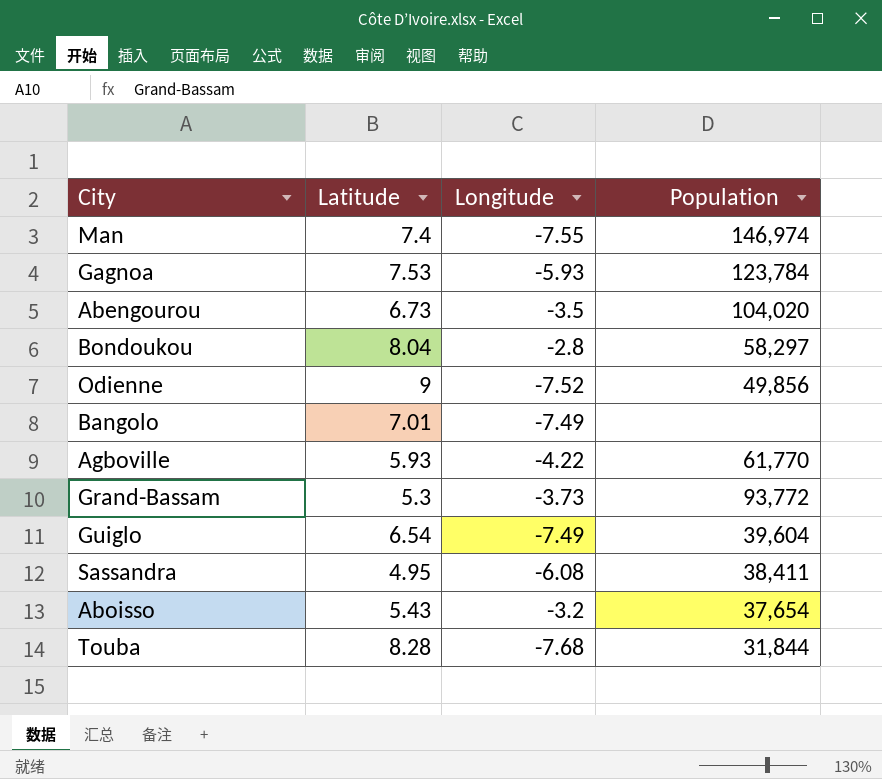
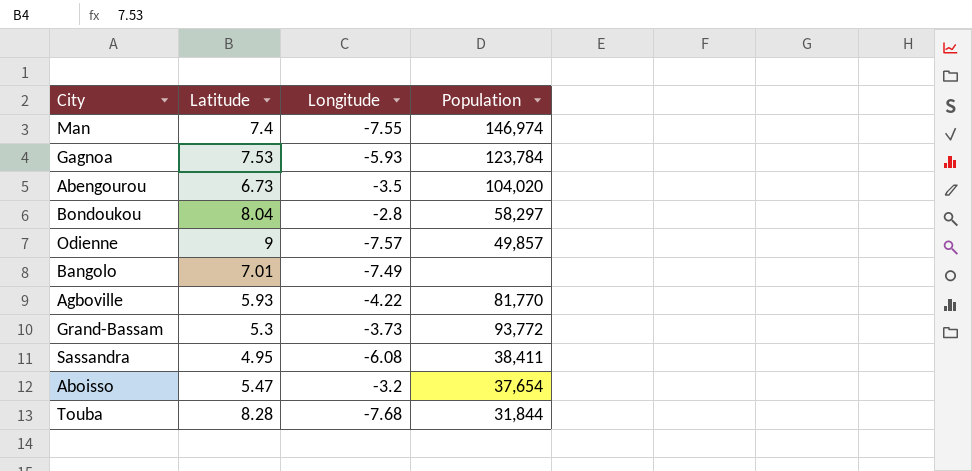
row Guiglo: 6.54 | -7.49 | 39,604 -> none
Odienne | Longitude: -7.52 -> -7.57
Odienne | Population: 49,856 -> 49,857
Agboville | Population: 61,770 -> 81,770
Aboisso | Latitude: 5.43 -> 5.47

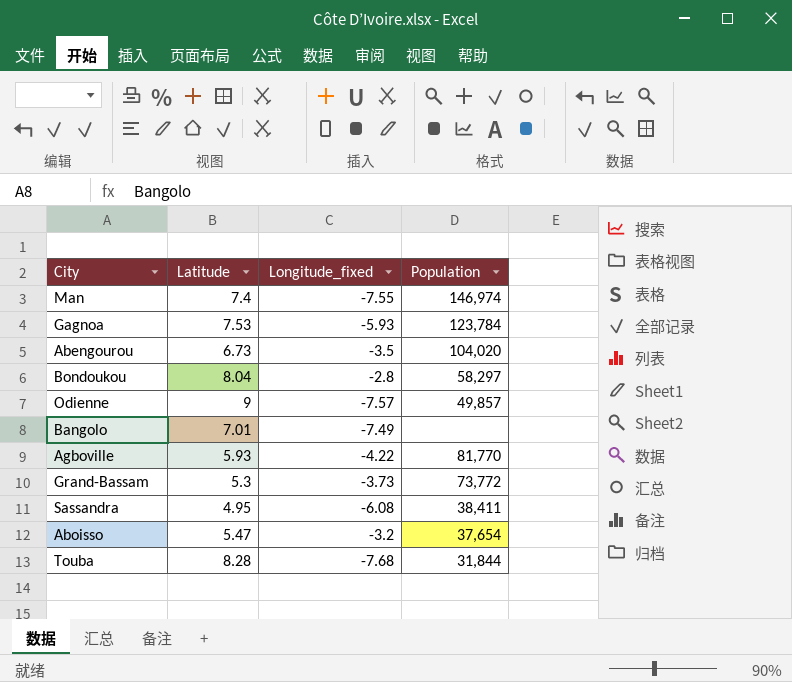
column name: Longitude -> Longitude_fixed
Grand-Bassam | Population: 93,772 -> 73,772

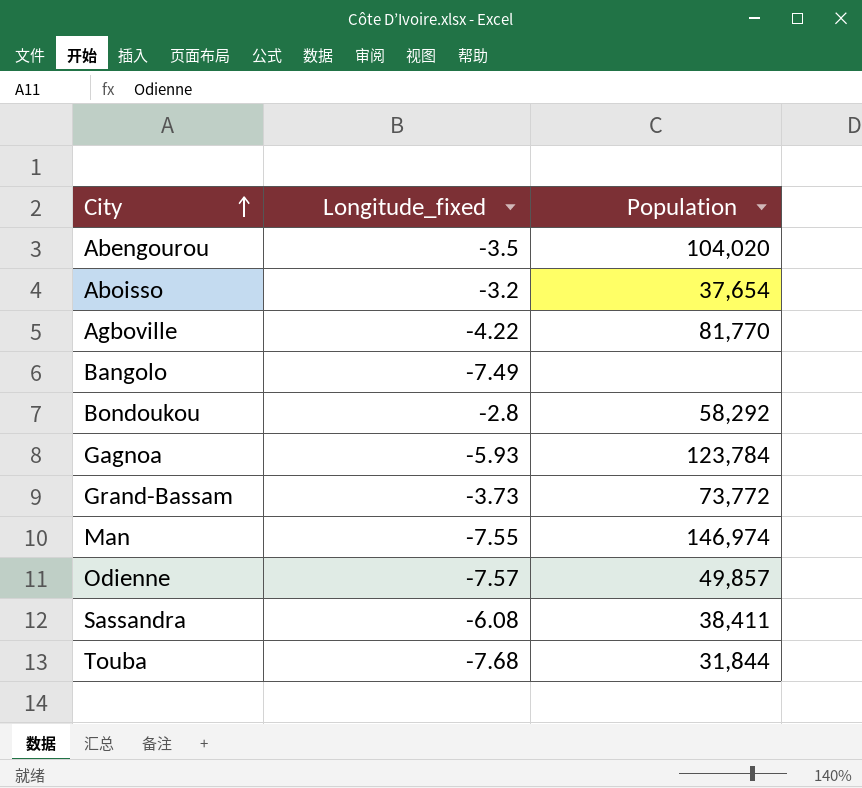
row order: none -> City ascending
column Latitude | position: 2 -> none
Bondoukou | Population: 58,297 -> 58,292

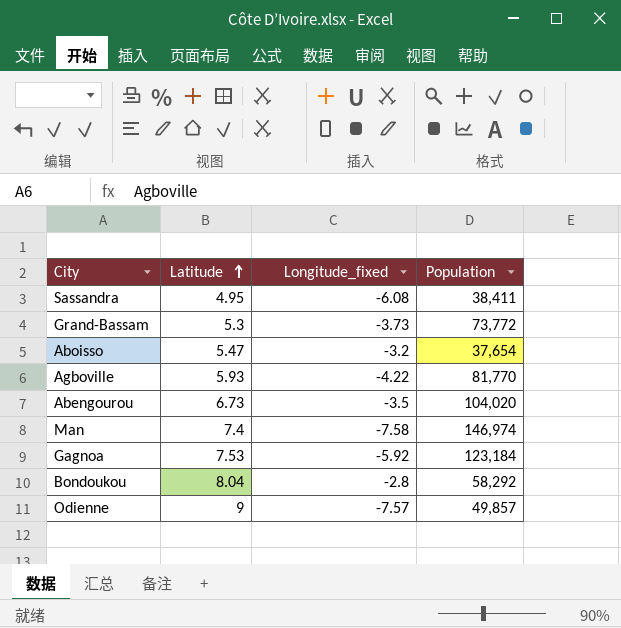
row order: City ascending -> Latitude ascending
column Latitude | position: none -> 2
row Bangolo: -7.49 | none -> none
row Touba: -7.68 | 31,844 -> none
Man | Longitude_fixed: -7.55 -> -7.58
Gagnoa | Longitude_fixed: -5.93 -> -5.92
Gagnoa | Population: 123,784 -> 123,184

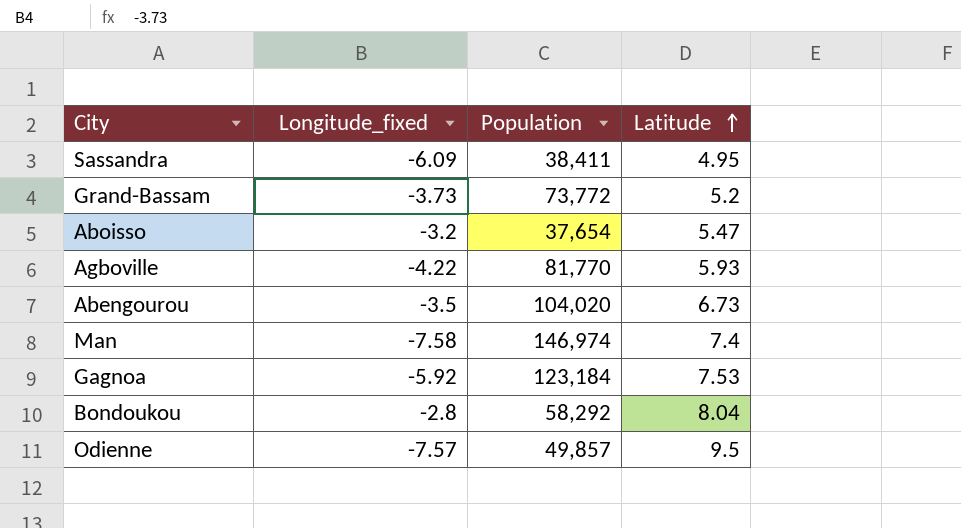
column Latitude | position: 2 -> 4
Sassandra | Longitude_fixed: -6.08 -> -6.09
Grand-Bassam | Latitude: 5.3 -> 5.2
Odienne | Latitude: 9 -> 9.5

